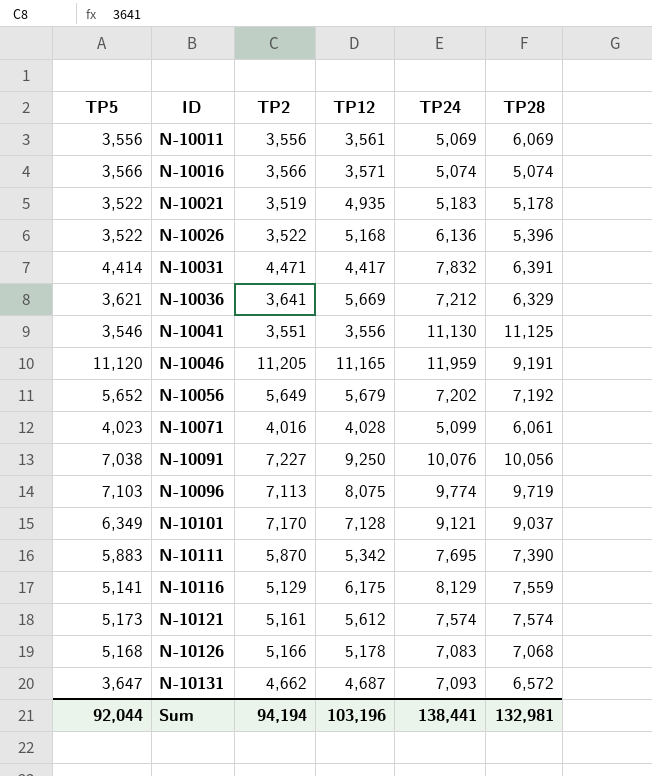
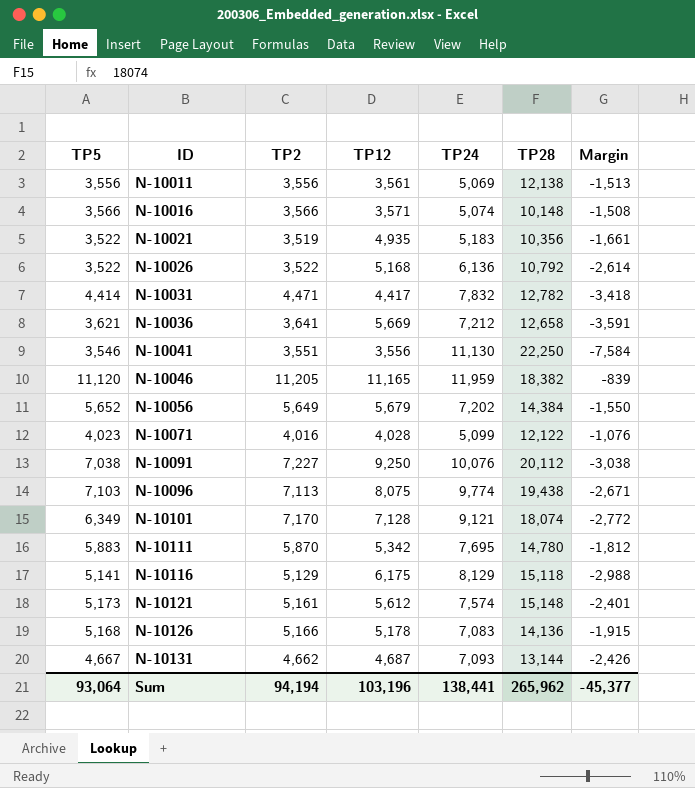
column Margin | formula: none -> [TP5] - [TP24]
N-10011 | TP28: 6,069 -> 12,138
N-10016 | TP28: 5,074 -> 10,148
N-10021 | TP28: 5,178 -> 10,356
N-10026 | TP28: 5,396 -> 10,792
N-10031 | TP28: 6,391 -> 12,782
N-10036 | TP28: 6,329 -> 12,658
N-10041 | TP28: 11,125 -> 22,250
N-10046 | TP28: 9,191 -> 18,382
N-10056 | TP28: 7,192 -> 14,384
N-10071 | TP28: 6,061 -> 12,122
N-10091 | TP28: 10,056 -> 20,112
N-10096 | TP28: 9,719 -> 19,438
N-10101 | TP28: 9,037 -> 18,074
N-10111 | TP28: 7,390 -> 14,780
N-10116 | TP28: 7,559 -> 15,118
N-10121 | TP28: 7,574 -> 15,148
N-10126 | TP28: 7,068 -> 14,136
N-10131 | TP5: 3,647 -> 4,667
N-10131 | TP28: 6,572 -> 13,144
Sum | TP5: 92,044 -> 93,064
Sum | TP28: 132,981 -> 265,962

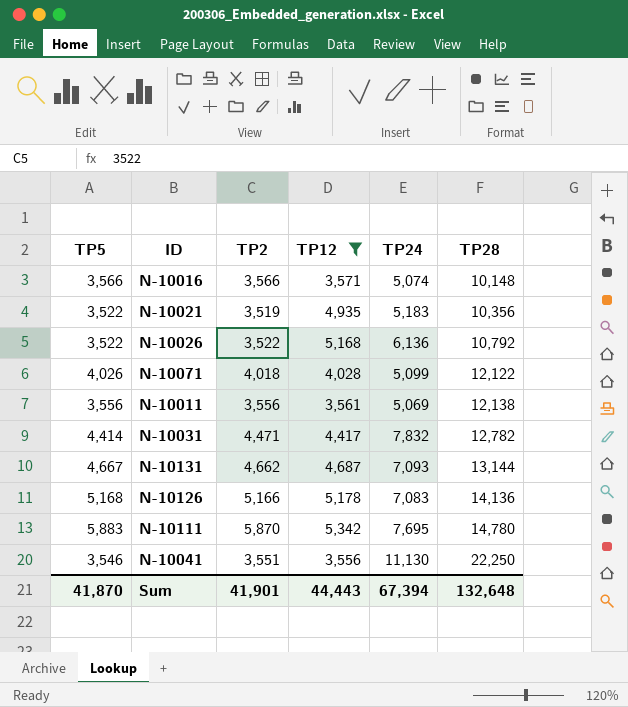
filter: none -> TP12 <= 5,342
row order: ID ascending -> TP28 ascending
column Margin | formula: [TP5] - [TP24] -> none
N-10071 | TP5: 4,023 -> 4,026
N-10071 | TP2: 4,016 -> 4,018
Sum | TP5: 93,064 -> 41,870
Sum | TP2: 94,194 -> 41,901
Sum | TP12: 103,196 -> 44,443
Sum | TP24: 138,441 -> 67,394
Sum | TP28: 265,962 -> 132,648

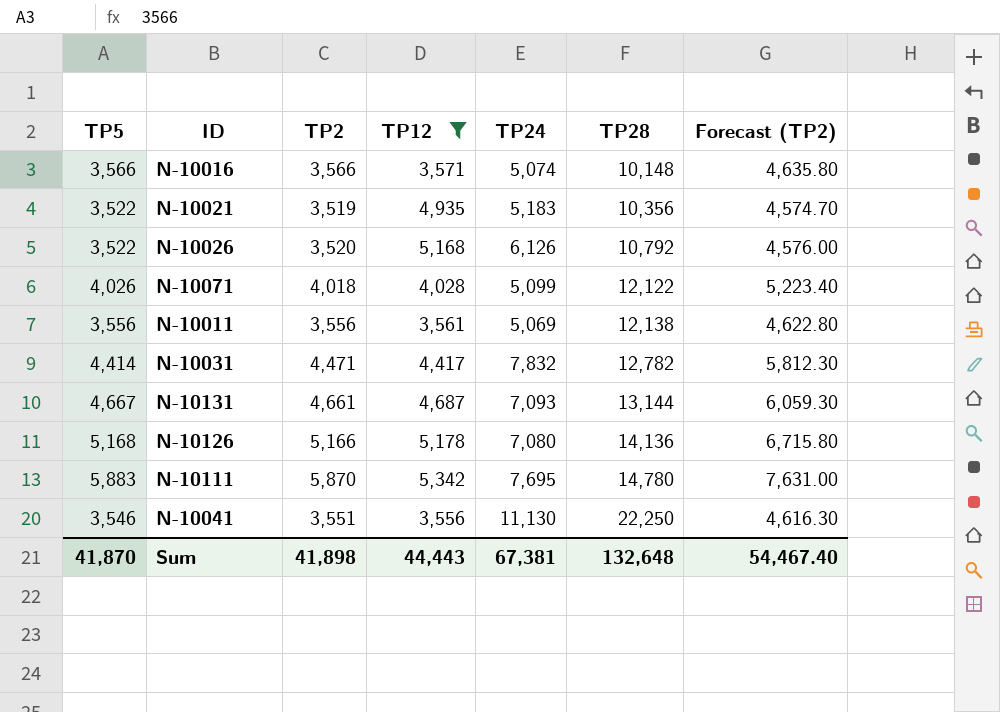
column Forecast (TP2) | formula: none -> [TP2] * 1.3
N-10026 | TP2: 3,522 -> 3,520
N-10026 | TP24: 6,136 -> 6,126
N-10131 | TP2: 4,662 -> 4,661
N-10126 | TP24: 7,083 -> 7,080
Sum | TP2: 41,901 -> 41,898
Sum | TP24: 67,394 -> 67,381

